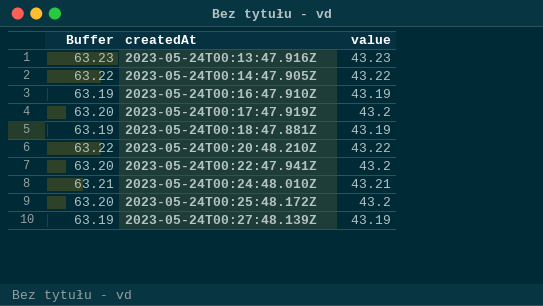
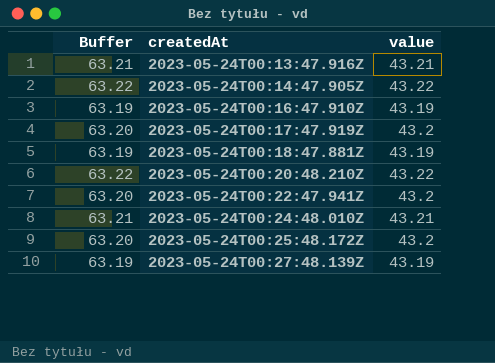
2023-05-24T00:13:47.916Z | Buffer: 63.23 -> 63.21
2023-05-24T00:13:47.916Z | value: 43.23 -> 43.21

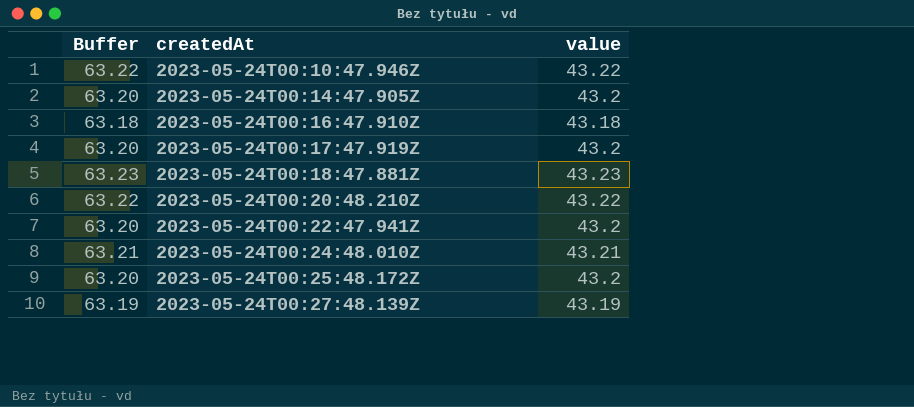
row 2023-05-24T00:13:47.916Z: 63.21 | 43.21 -> none
row 2023-05-24T00:10:47.946Z: none -> 63.22 | 43.22
2023-05-24T00:14:47.905Z | Buffer: 63.22 -> 63.20
2023-05-24T00:14:47.905Z | value: 43.22 -> 43.2
2023-05-24T00:16:47.910Z | Buffer: 63.19 -> 63.18
2023-05-24T00:16:47.910Z | value: 43.19 -> 43.18
2023-05-24T00:18:47.881Z | Buffer: 63.19 -> 63.23
2023-05-24T00:18:47.881Z | value: 43.19 -> 43.23

